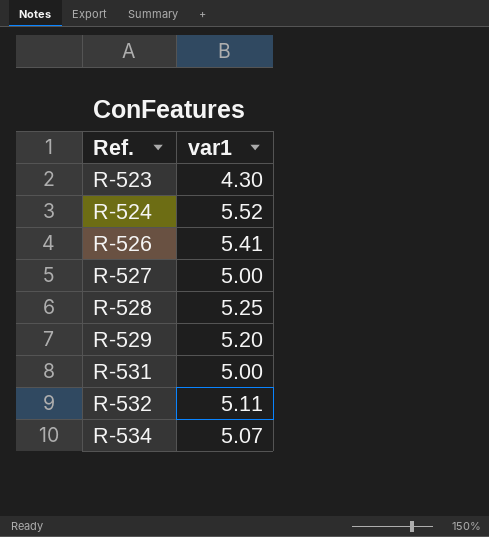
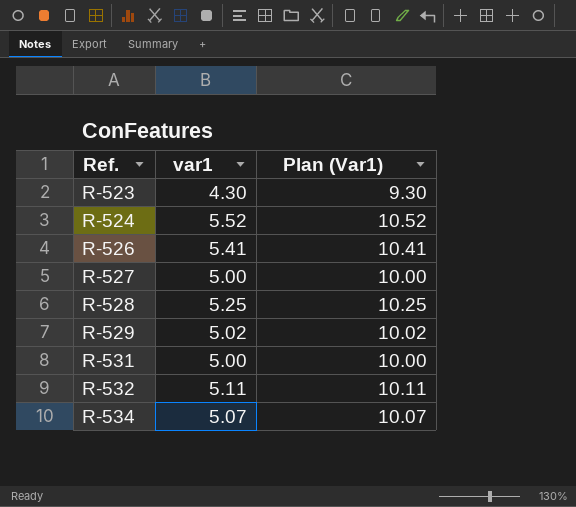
column Plan (Var1) | formula: none -> [var1] + 5
R-529 | var1: 5.20 -> 5.02

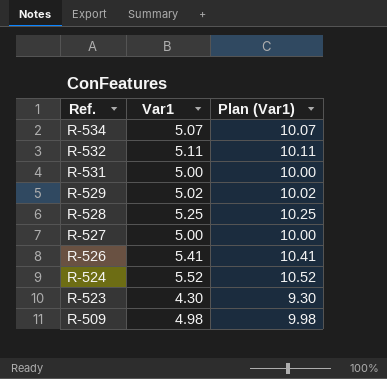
row order: Ref. ascending -> Ref. descending
column name: var1 -> Var1
row R-509: none -> 4.98 | 9.98

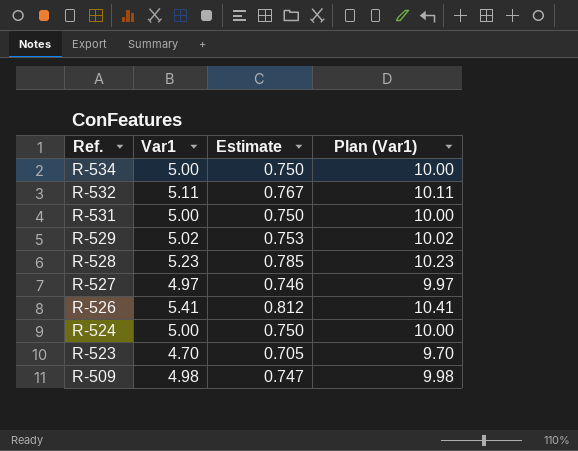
column Estimate | formula: none -> [Var1] * 0.15
R-534 | Var1: 5.07 -> 5.00
R-534 | Plan (Var1): 10.07 -> 10.00
R-528 | Var1: 5.25 -> 5.23
R-528 | Plan (Var1): 10.25 -> 10.23
R-527 | Var1: 5.00 -> 4.97
R-527 | Plan (Var1): 10.00 -> 9.97
R-524 | Var1: 5.52 -> 5.00
R-524 | Plan (Var1): 10.52 -> 10.00
R-523 | Var1: 4.30 -> 4.70
R-523 | Plan (Var1): 9.30 -> 9.70

